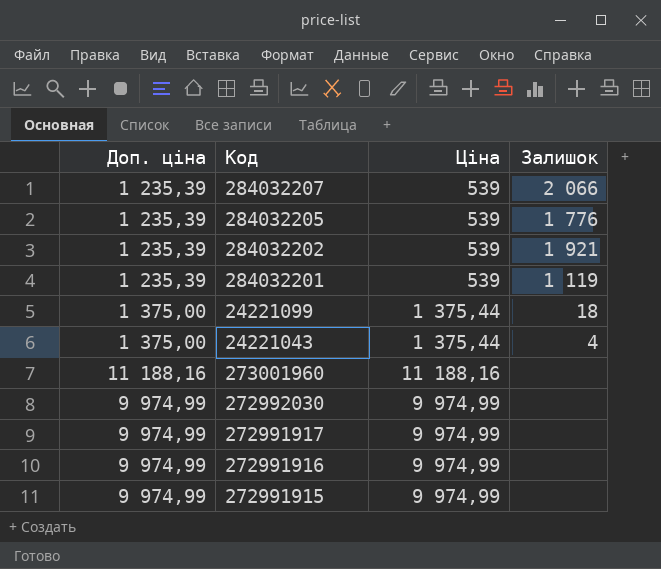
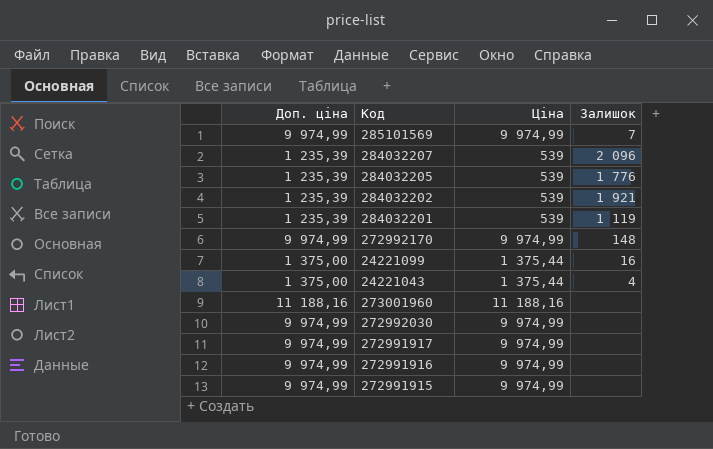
row 285101569: none -> 9 974,99 | 9 974,99 | 7
284032207 | Залишок: 2 066 -> 2 096
row 272992170: none -> 9 974,99 | 9 974,99 | 148
24221099 | Залишок: 18 -> 16

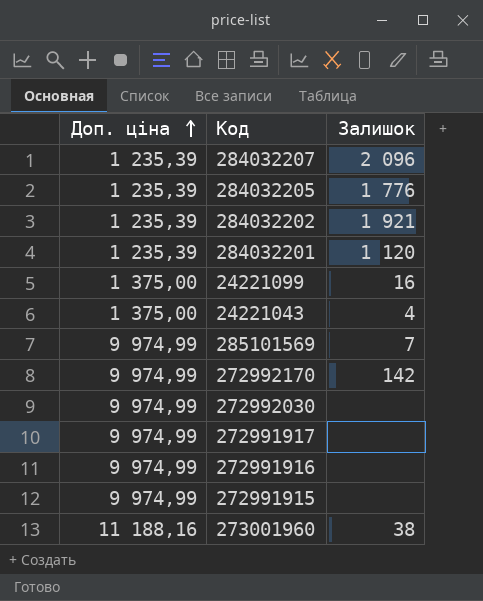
row order: none -> Доп. ціна ascending
column Ціна | position: 3 -> none
284032201 | Залишок: 1 119 -> 1 120
272992170 | Залишок: 148 -> 142
273001960 | Залишок: none -> 38

